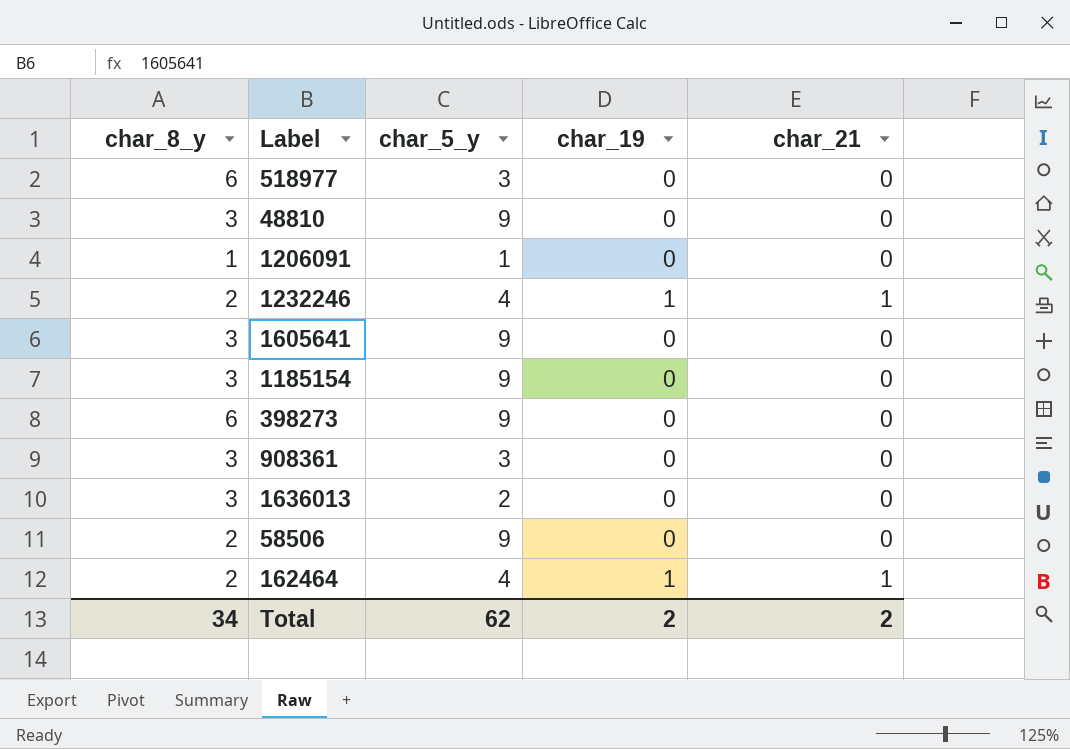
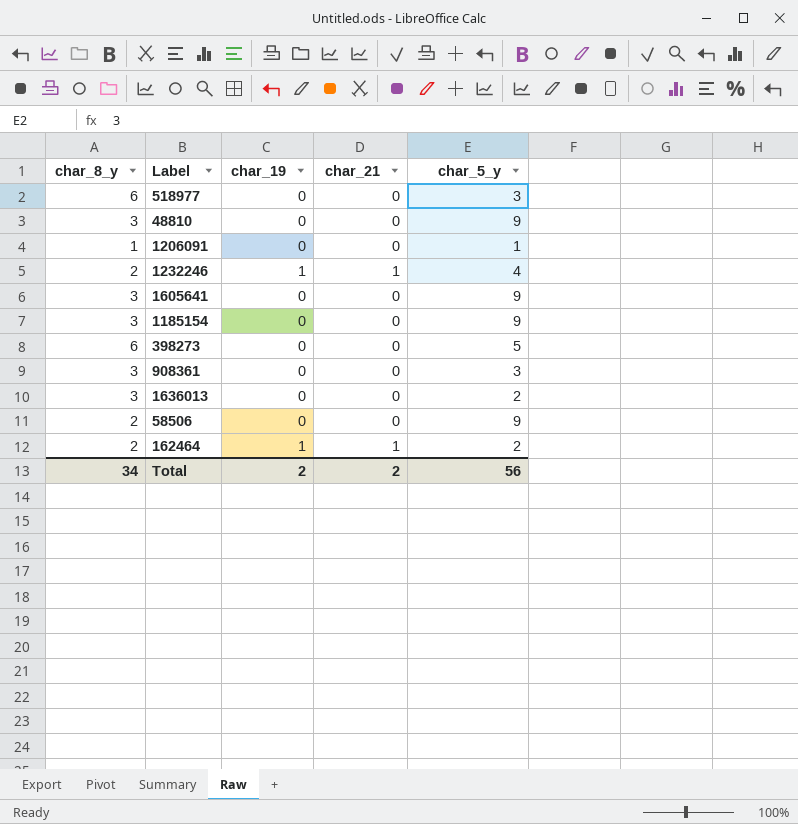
column char_5_y | position: 3 -> 5
398273 | char_5_y: 9 -> 5
162464 | char_5_y: 4 -> 2
Total | char_5_y: 62 -> 56

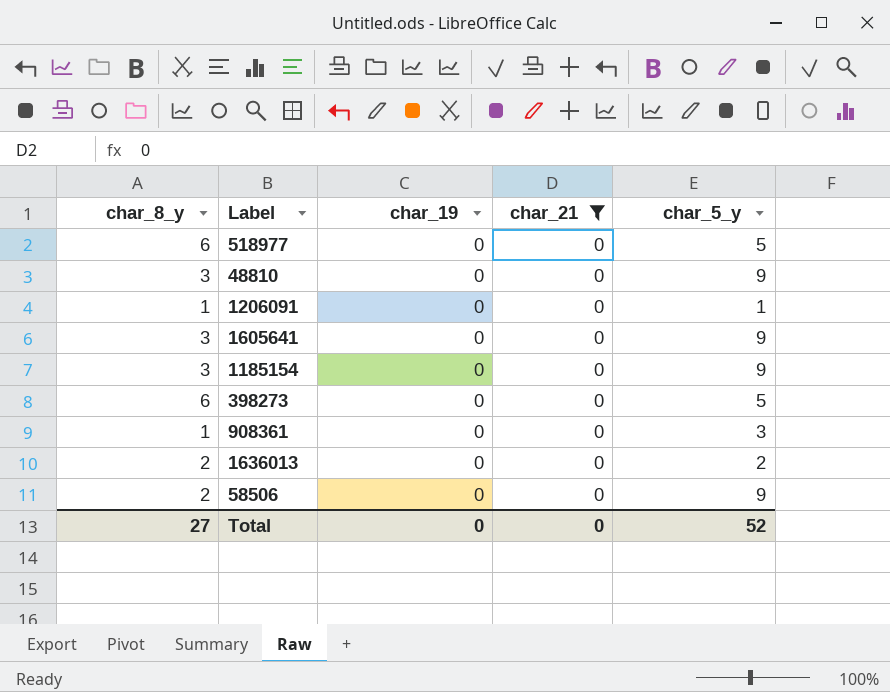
filter: none -> char_21 = 0
518977 | char_5_y: 3 -> 5
908361 | char_8_y: 3 -> 1
1636013 | char_8_y: 3 -> 2
Total | char_8_y: 34 -> 27
Total | char_19: 2 -> 0
Total | char_21: 2 -> 0
Total | char_5_y: 56 -> 52

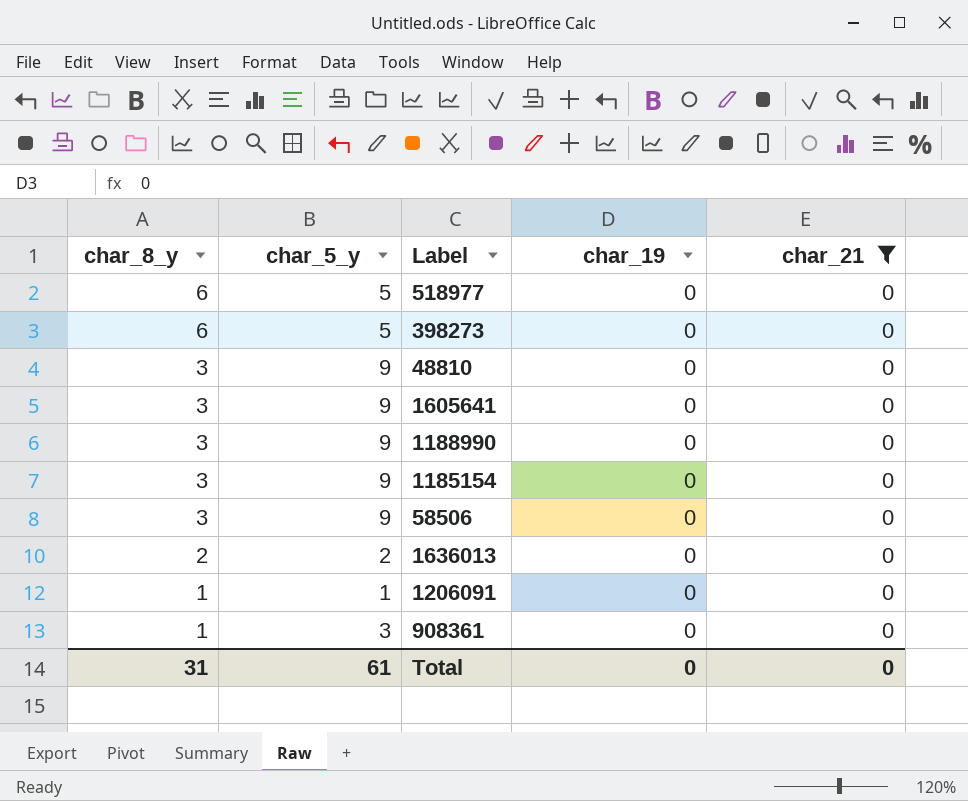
row order: none -> char_8_y descending
column char_5_y | position: 5 -> 2
row 1188990: none -> 3 | 9 | 0 | 0
58506 | char_8_y: 2 -> 3
Total | char_8_y: 27 -> 31
Total | char_5_y: 52 -> 61

